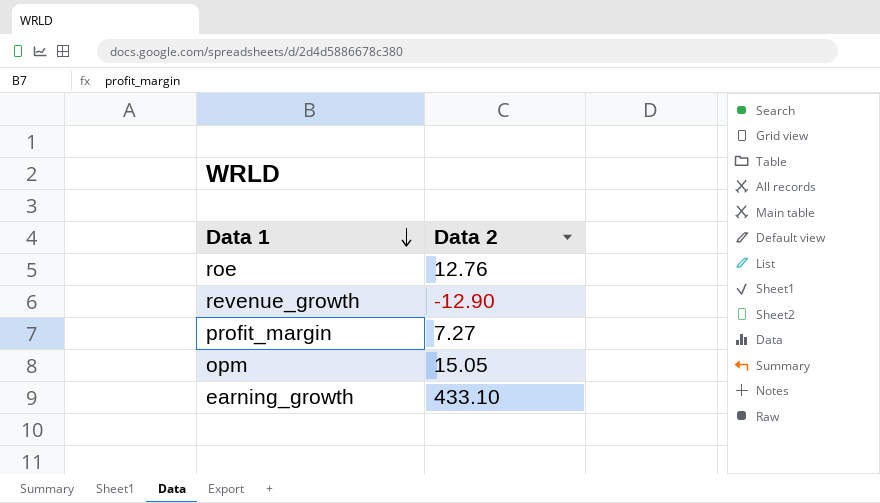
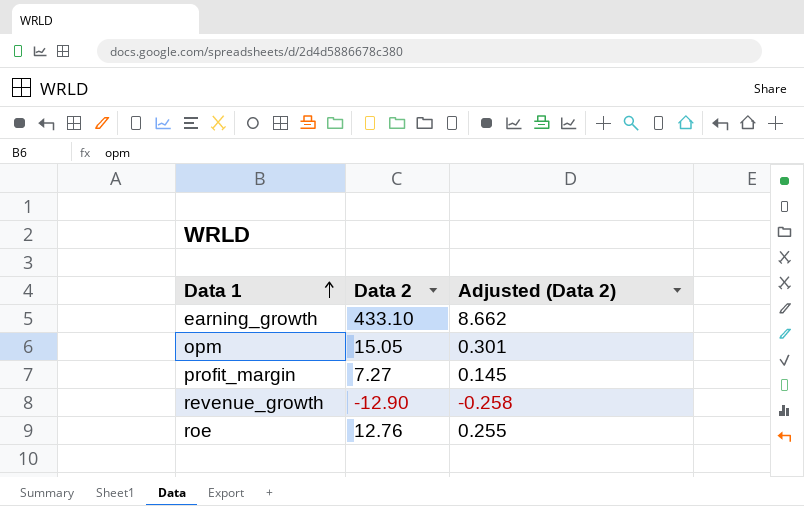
row order: Data 1 descending -> Data 1 ascending
column Adjusted (Data 2) | formula: none -> [Data 2] * 0.02

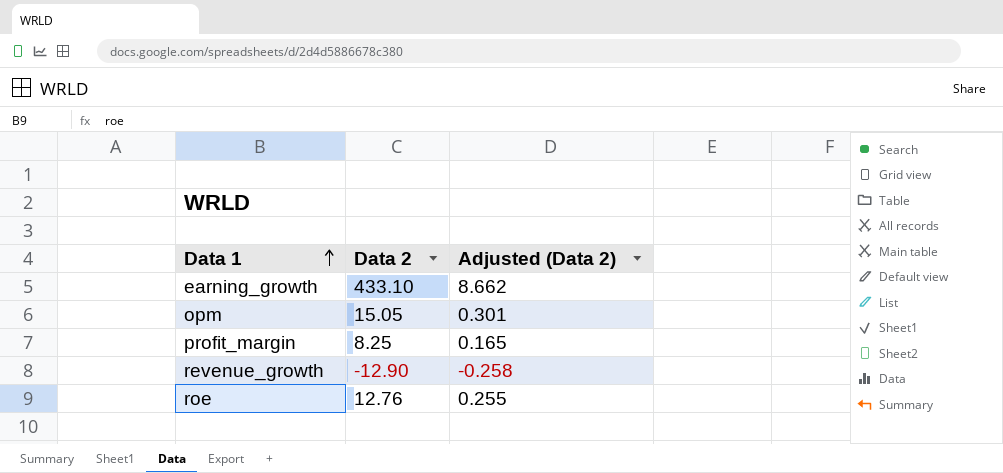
profit_margin | Data 2: 7.27 -> 8.25
profit_margin | Adjusted (Data 2): 0.145 -> 0.165

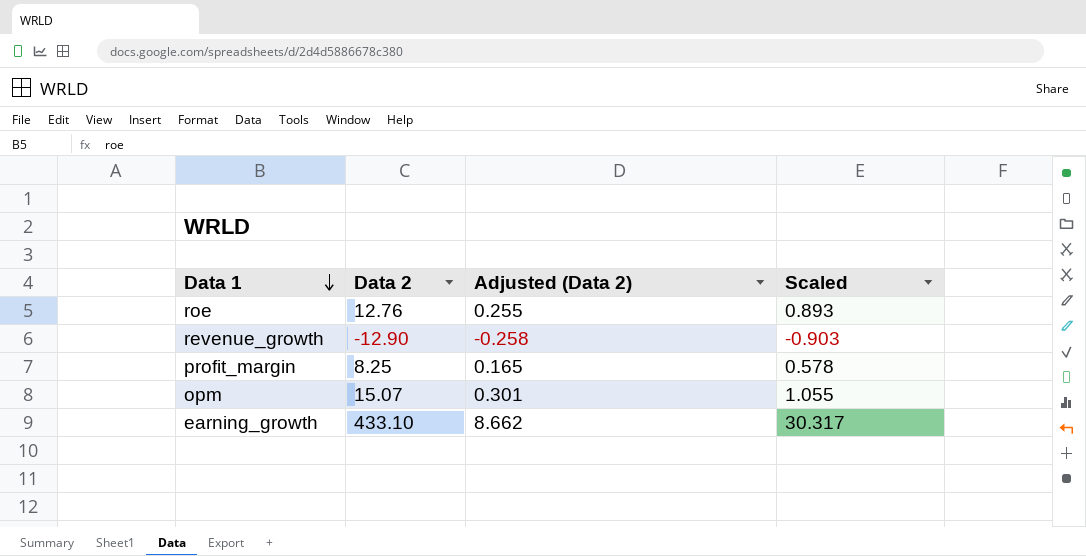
row order: Data 1 ascending -> Data 1 descending
column Scaled | formula: none -> [Data 2] * 0.07
opm | Data 2: 15.05 -> 15.07

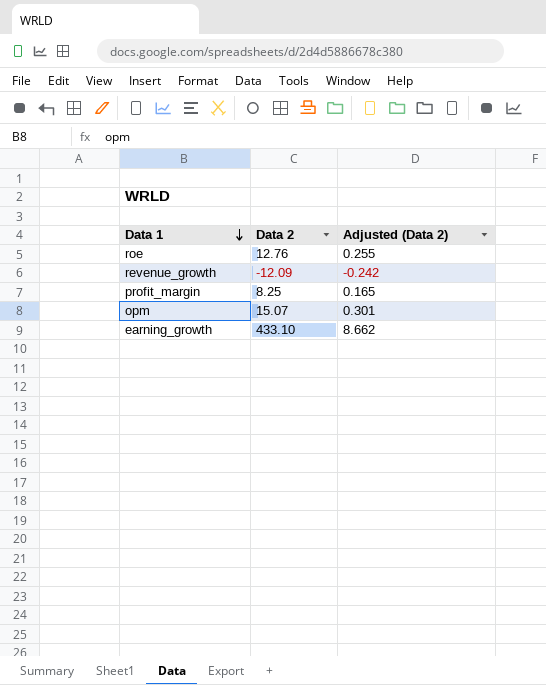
column Scaled | formula: [Data 2] * 0.07 -> none
revenue_growth | Data 2: -12.90 -> -12.09
revenue_growth | Adjusted (Data 2): -0.258 -> -0.242

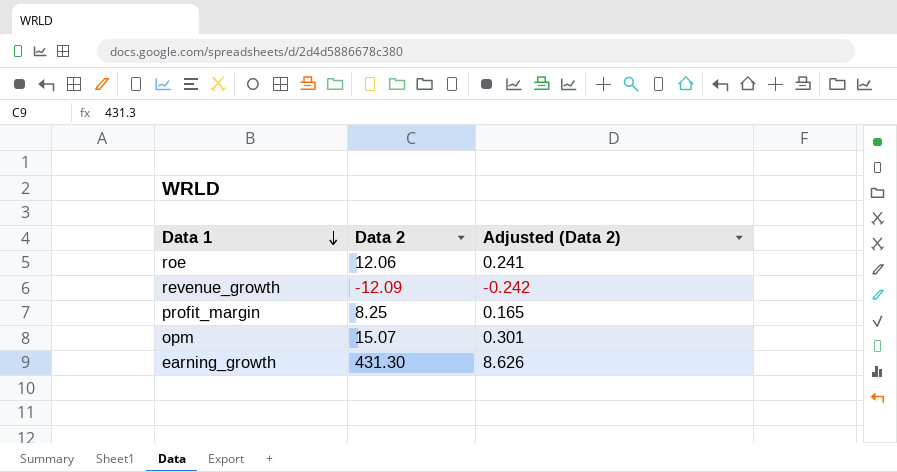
roe | Data 2: 12.76 -> 12.06
roe | Adjusted (Data 2): 0.255 -> 0.241
earning_growth | Data 2: 433.10 -> 431.30
earning_growth | Adjusted (Data 2): 8.662 -> 8.626

